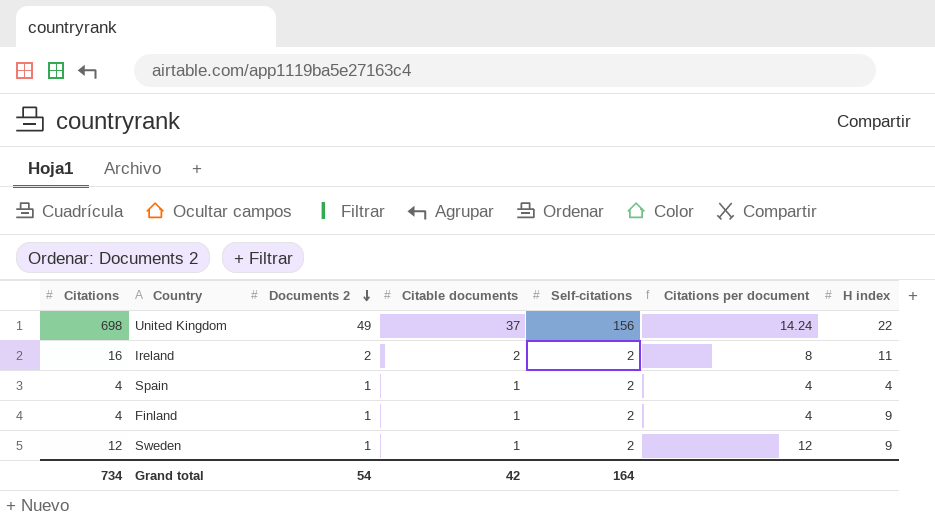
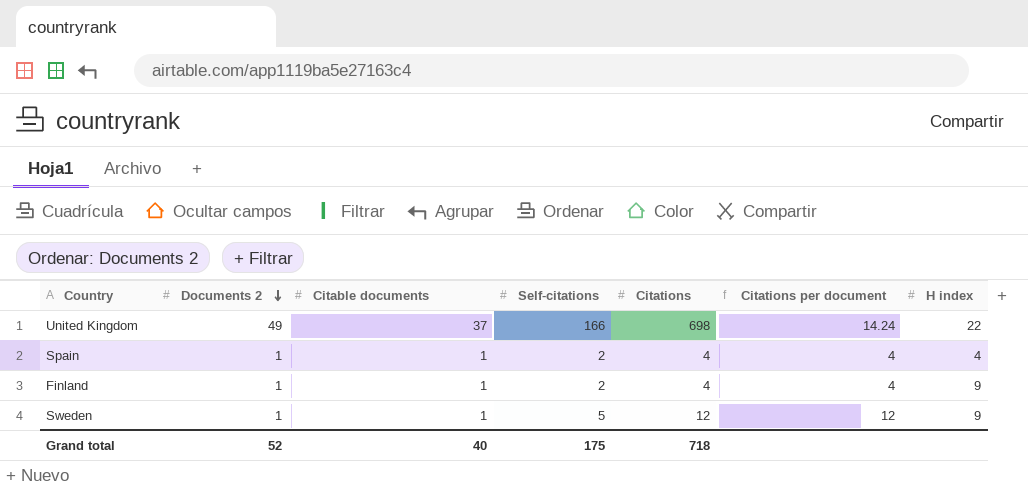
column Citations | position: 1 -> 5
row Ireland: 16 | 2 | 2 | 2 | 8 | 11 -> none
United Kingdom | Self-citations: 156 -> 166
Sweden | Self-citations: 2 -> 5
Grand total | Documents 2: 54 -> 52
Grand total | Citable documents: 42 -> 40
Grand total | Self-citations: 164 -> 175
Grand total | Citations: 734 -> 718

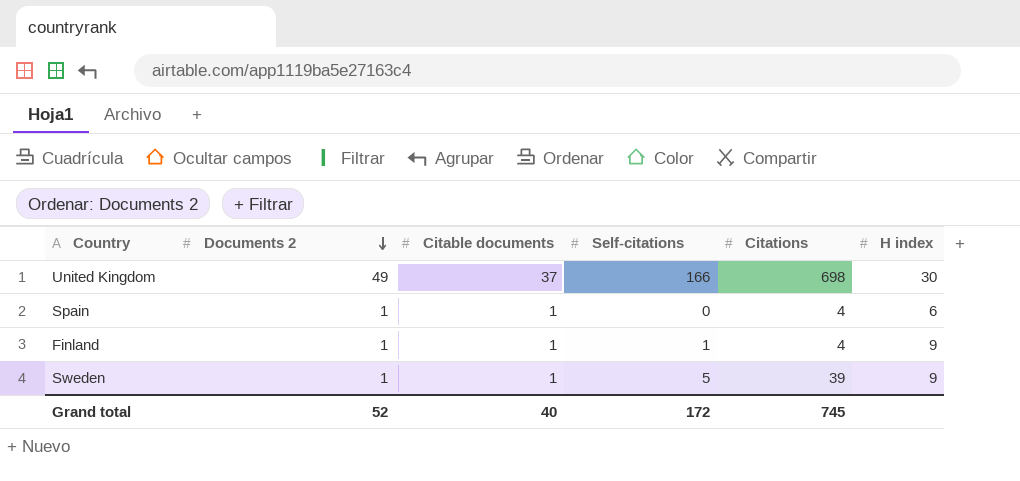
column Citations per document | formula: [Citations] / [Documents 2] -> none
United Kingdom | H index: 22 -> 30
Spain | Self-citations: 2 -> 0
Spain | H index: 4 -> 6
Finland | Self-citations: 2 -> 1
Sweden | Citations: 12 -> 39
Grand total | Self-citations: 175 -> 172
Grand total | Citations: 718 -> 745

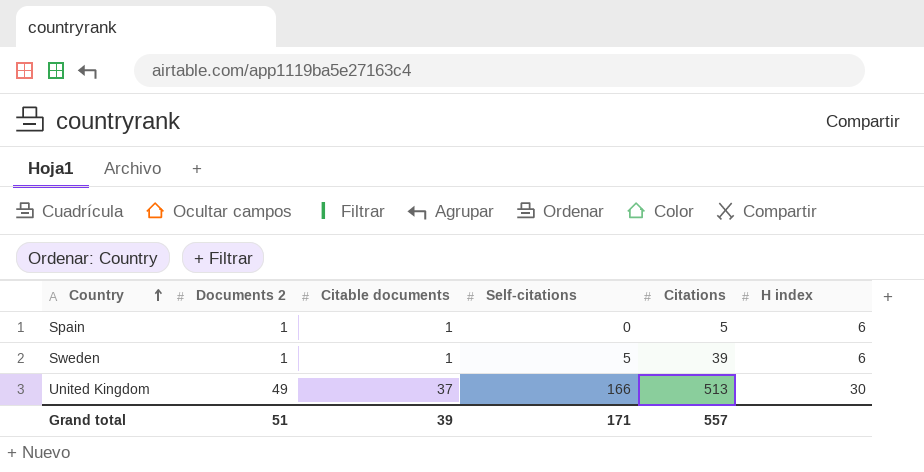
row order: Documents 2 descending -> Country ascending
row Finland: 1 | 1 | 1 | 4 | 9 -> none
Spain | Citations: 4 -> 5
Sweden | H index: 9 -> 6
United Kingdom | Citations: 698 -> 513
Grand total | Documents 2: 52 -> 51
Grand total | Citable documents: 40 -> 39
Grand total | Self-citations: 172 -> 171
Grand total | Citations: 745 -> 557

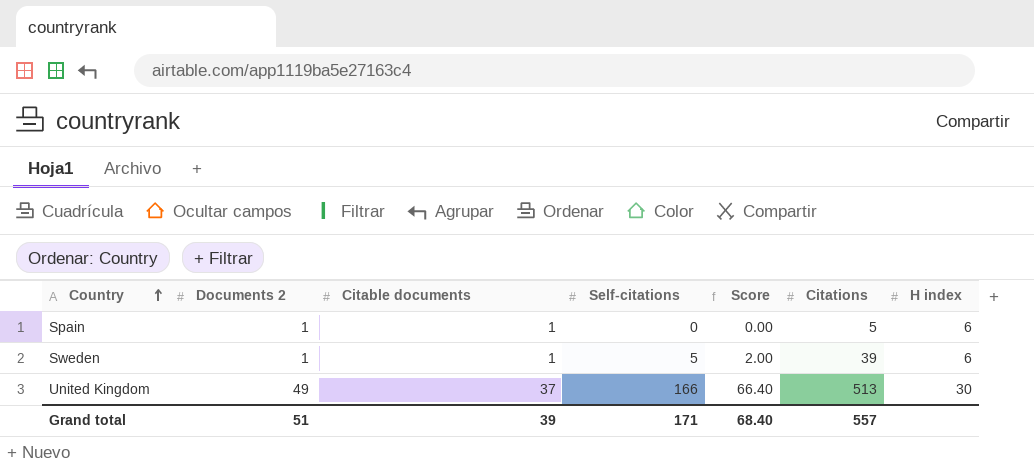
column Score | formula: none -> [Self-citations] * 0.4

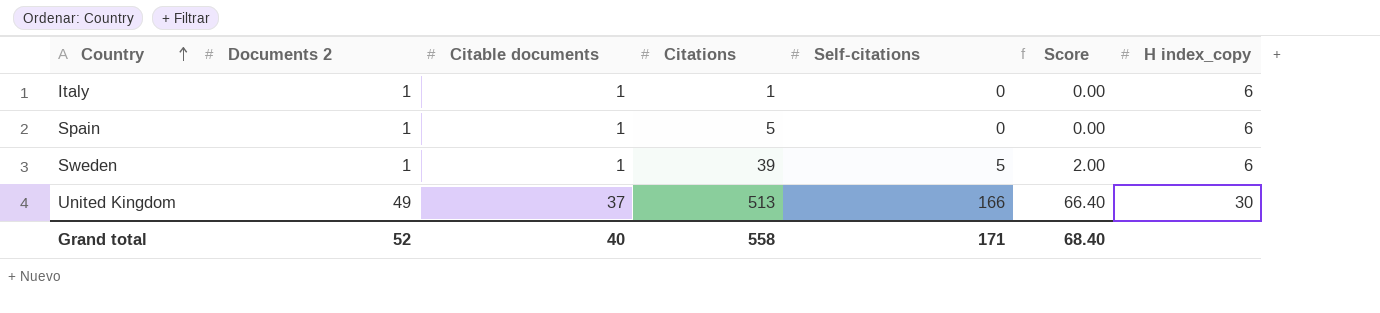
column Citations | position: 6 -> 4
column name: H index -> H index_copy
row Italy: none -> 1 | 1 | 1 | 0 | 0.00 | 6
Grand total | Documents 2: 51 -> 52
Grand total | Citable documents: 39 -> 40
Grand total | Citations: 557 -> 558

